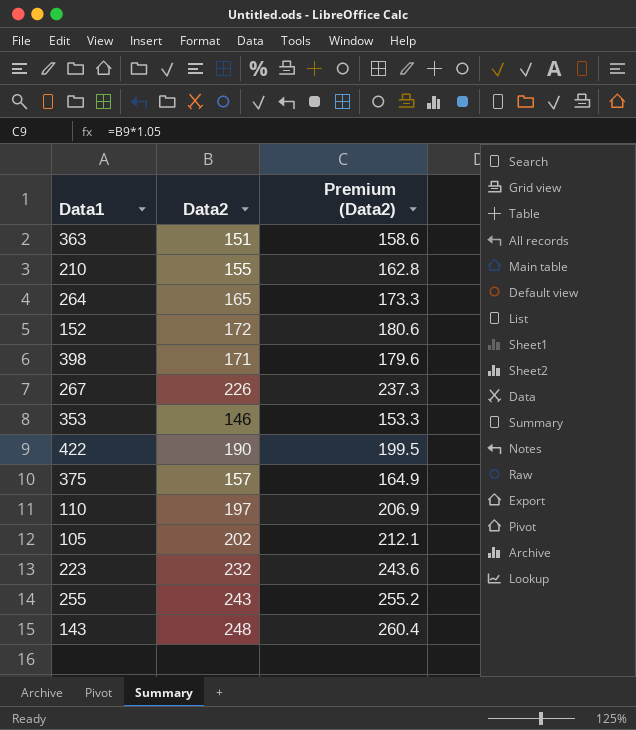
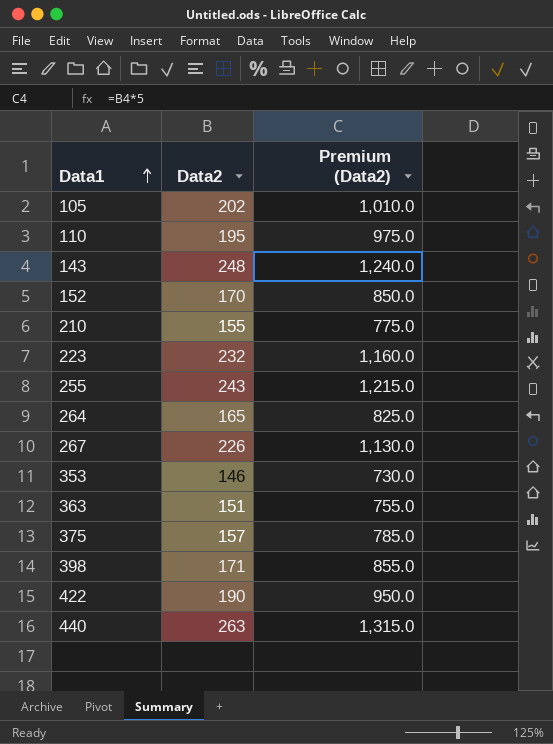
row order: none -> Data1 ascending
column Premium (Data2) | formula: [Data2] * 1.05 -> [Data2] * 5
110 | Data2: 197 -> 195
152 | Data2: 172 -> 170
row 440: none -> 263 | 1,315.0

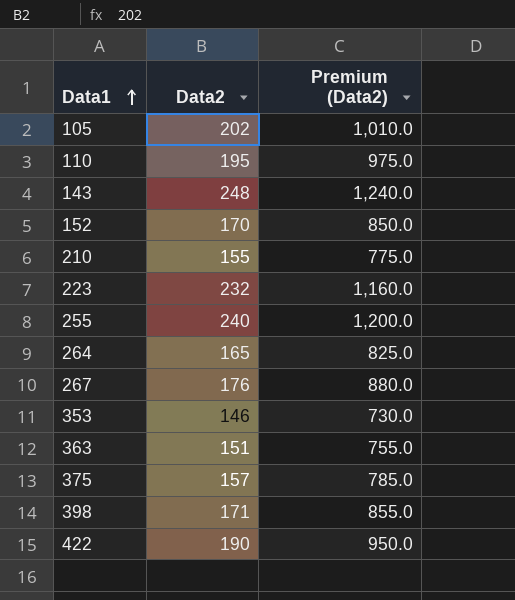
row 440: 263 | 1,315.0 -> none
255 | Data2: 243 -> 240
255 | Premium (Data2): 1,215.0 -> 1,200.0
267 | Data2: 226 -> 176
267 | Premium (Data2): 1,130.0 -> 880.0

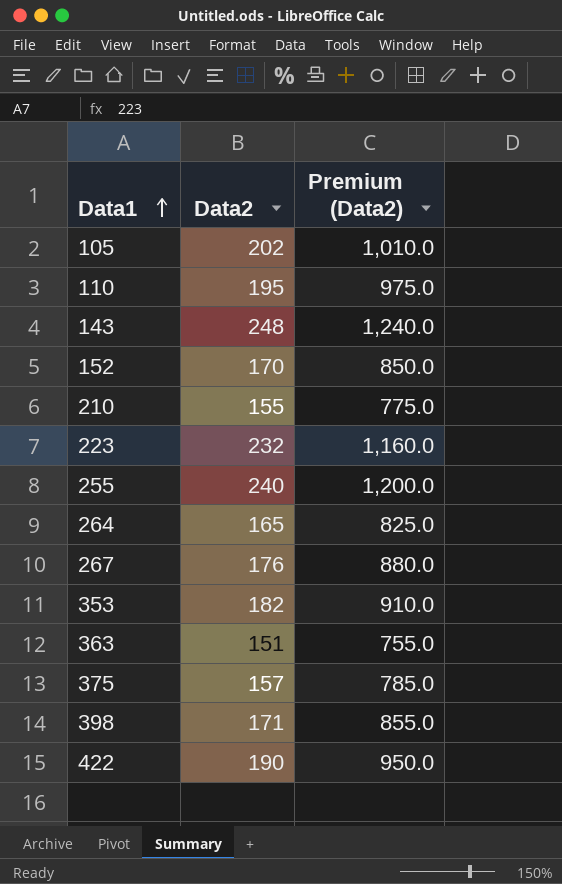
353 | Data2: 146 -> 182
353 | Premium (Data2): 730.0 -> 910.0

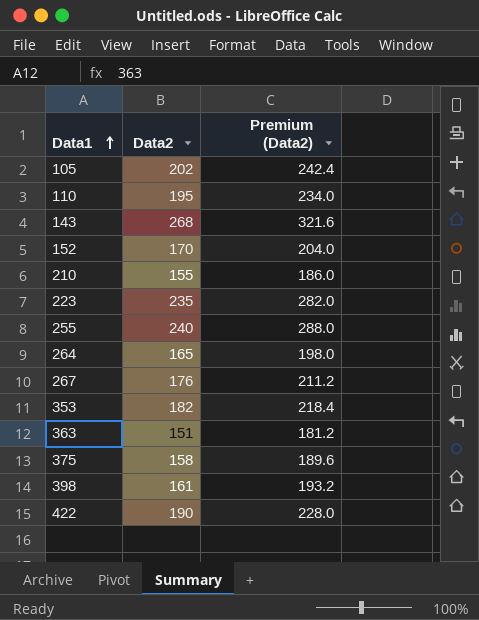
column Premium (Data2) | formula: [Data2] * 5 -> [Data2] * 1.2
143 | Data2: 248 -> 268
223 | Data2: 232 -> 235
375 | Data2: 157 -> 158
398 | Data2: 171 -> 161

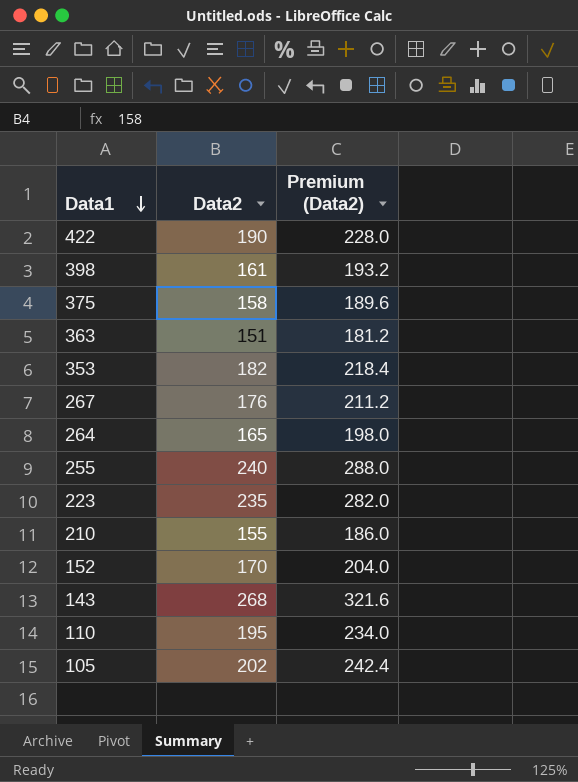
row order: Data1 ascending -> Data1 descending

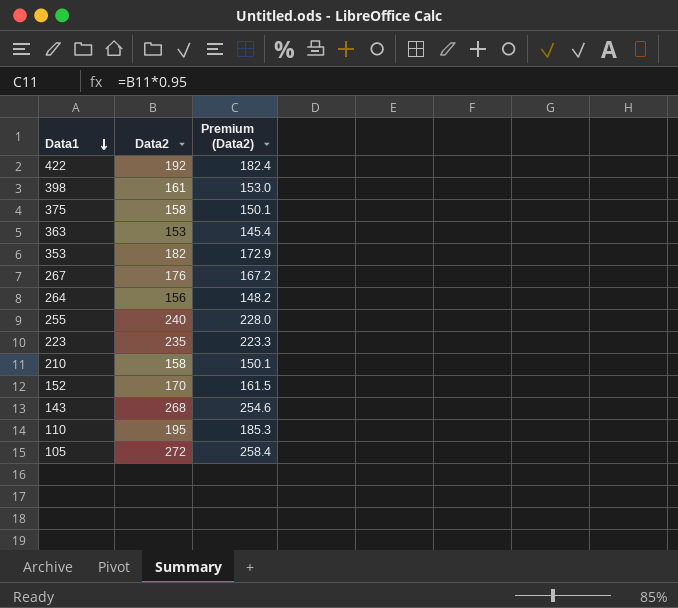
column Premium (Data2) | formula: [Data2] * 1.2 -> [Data2] * 0.95
422 | Data2: 190 -> 192
363 | Data2: 151 -> 153
264 | Data2: 165 -> 156
210 | Data2: 155 -> 158
105 | Data2: 202 -> 272

